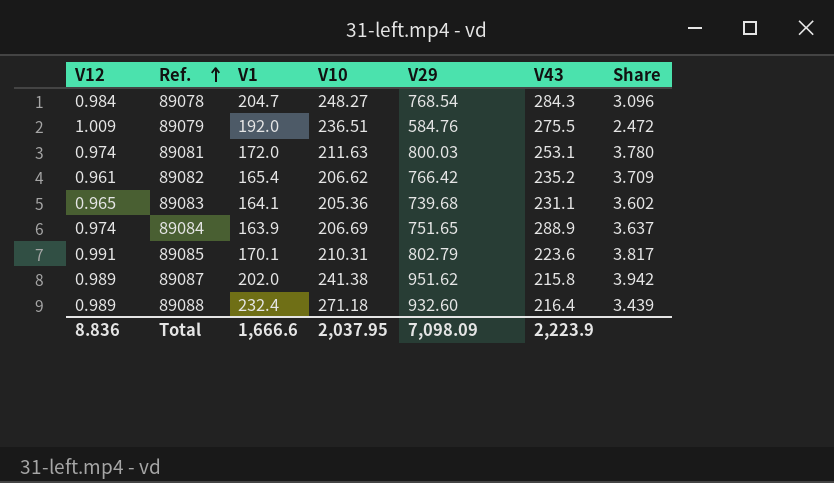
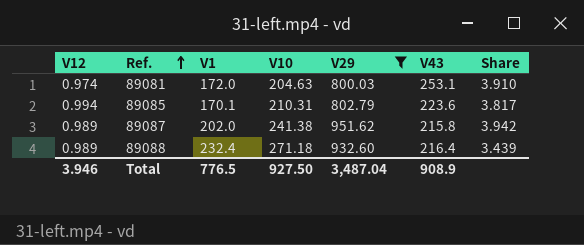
filter: none -> V29 >= 800.03
89081 | V10: 211.63 -> 204.63
89081 | Share: 3.780 -> 3.910
89085 | V12: 0.991 -> 0.994
Total | V12: 8.836 -> 3.946
Total | V1: 1,666.6 -> 776.5
Total | V10: 2,037.95 -> 927.50
Total | V29: 7,098.09 -> 3,487.04
Total | V43: 2,223.9 -> 908.9

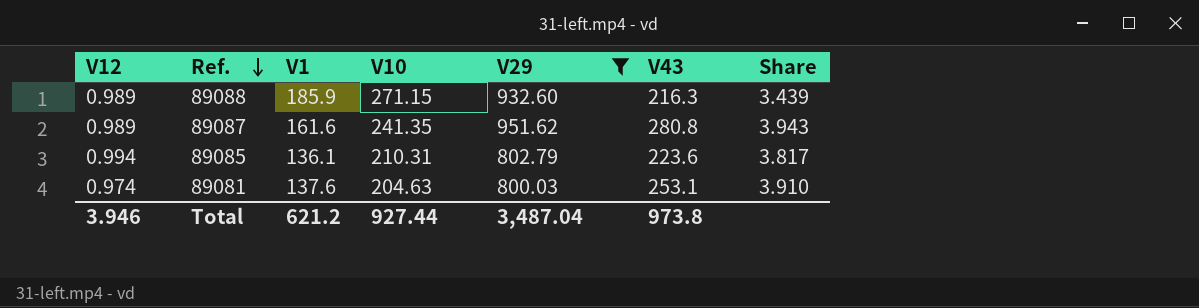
row order: Ref. ascending -> Ref. descending
89088 | V1: 232.4 -> 185.9
89088 | V10: 271.18 -> 271.15
89088 | V43: 216.4 -> 216.3
89087 | V1: 202.0 -> 161.6
89087 | V10: 241.38 -> 241.35
89087 | V43: 215.8 -> 280.8
89087 | Share: 3.942 -> 3.943
89085 | V1: 170.1 -> 136.1
89081 | V1: 172.0 -> 137.6
Total | V1: 776.5 -> 621.2
Total | V10: 927.50 -> 927.44
Total | V43: 908.9 -> 973.8

